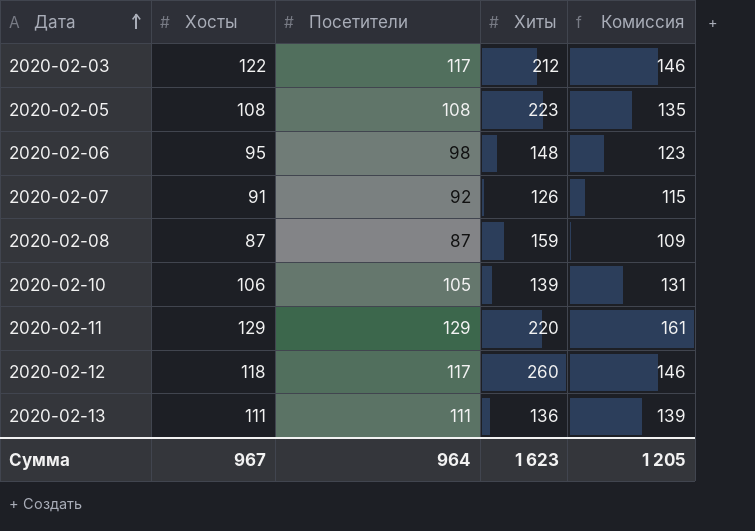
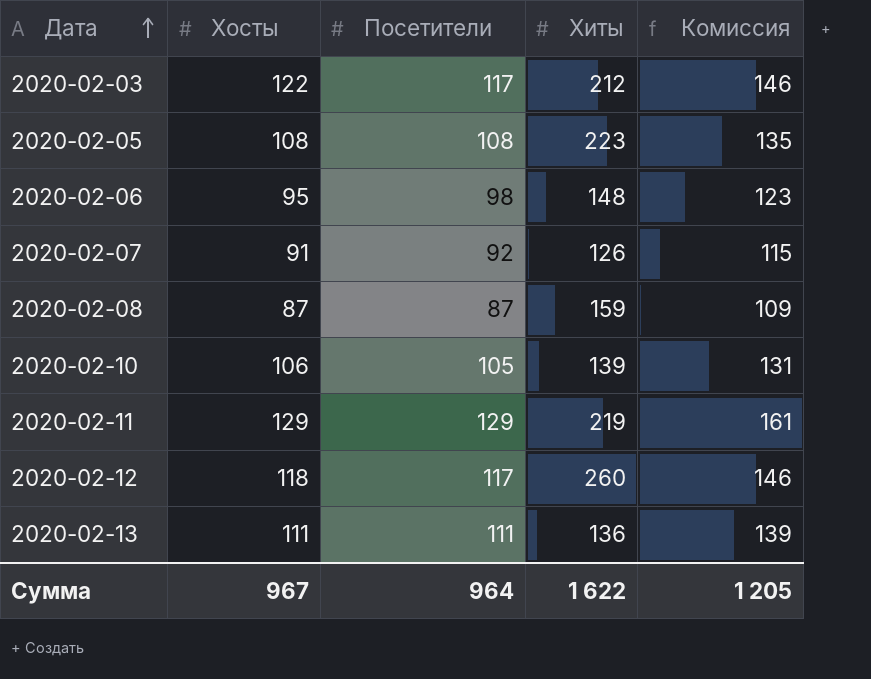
2020-02-11 | Хиты: 220 -> 219
Сумма | Хиты: 1 623 -> 1 622

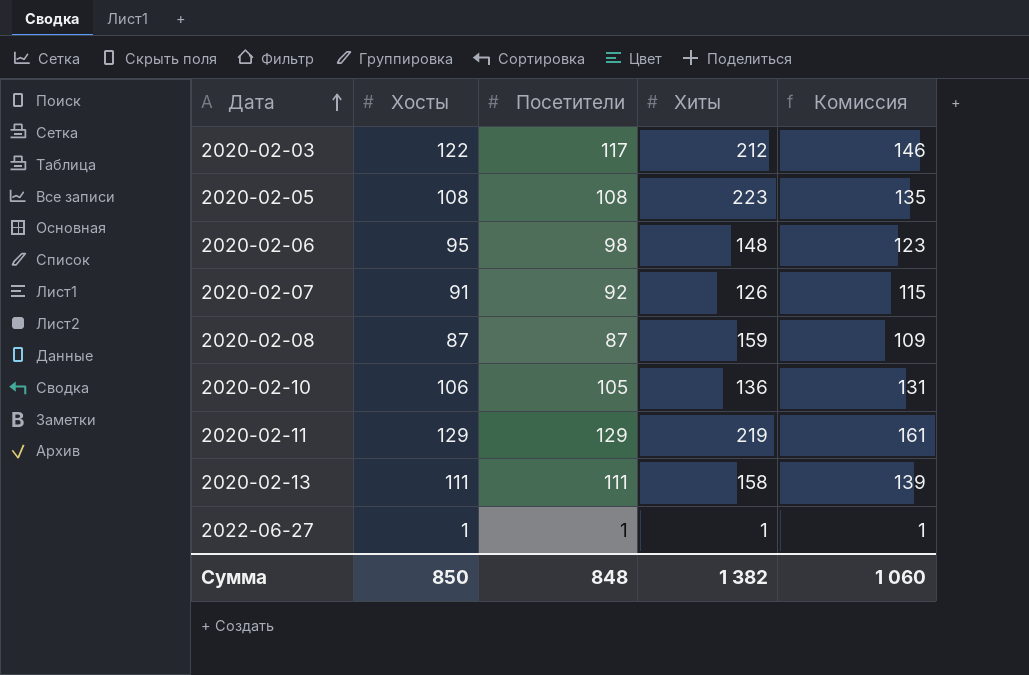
row 2020-02-12: 118 | 117 | 260 | 146 -> none
2020-02-10 | Хиты: 139 -> 136
2020-02-13 | Хиты: 136 -> 158
row 2022-06-27: none -> 1 | 1 | 1 | 1
Сумма | Хосты: 967 -> 850
Сумма | Посетители: 964 -> 848
Сумма | Хиты: 1 622 -> 1 382
Сумма | Комиссия: 1 205 -> 1 060

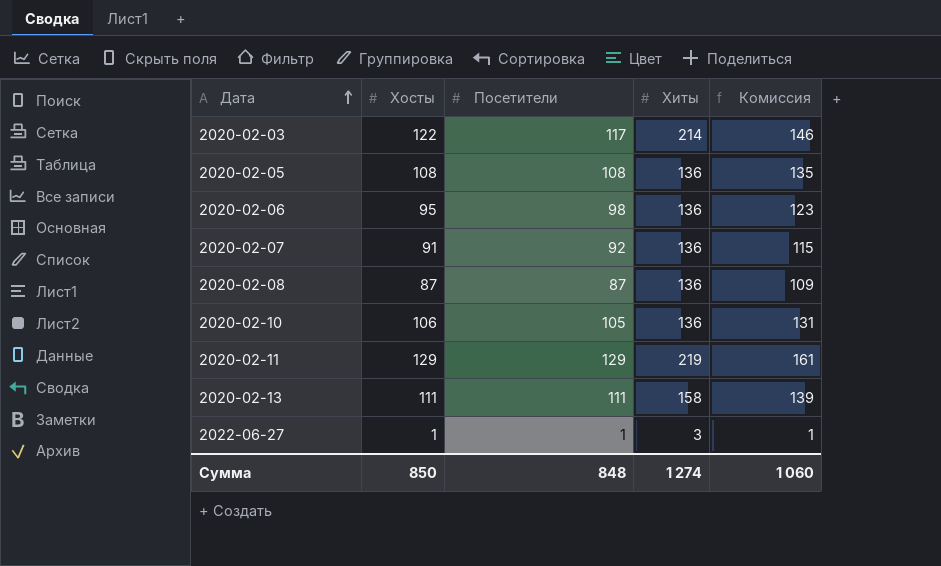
2020-02-03 | Хиты: 212 -> 214
2020-02-05 | Хиты: 223 -> 136
2020-02-06 | Хиты: 148 -> 136
2020-02-07 | Хиты: 126 -> 136
2020-02-08 | Хиты: 159 -> 136
2022-06-27 | Хиты: 1 -> 3
Сумма | Хиты: 1 382 -> 1 274

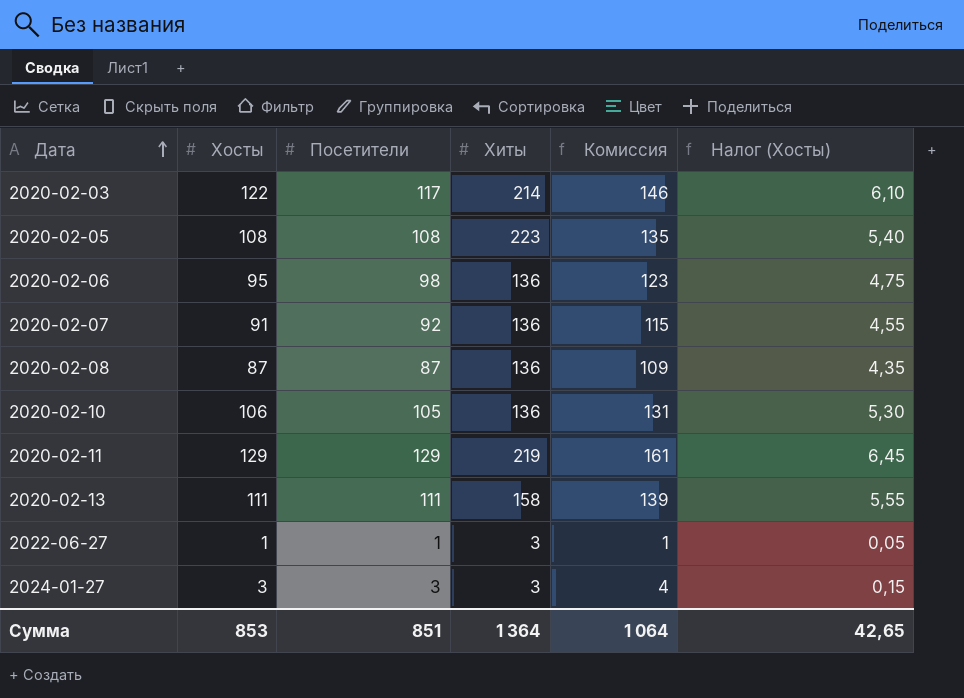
column Налог (Хосты) | formula: none -> [Хосты] * 0,05
2020-02-05 | Хиты: 136 -> 223
row 2024-01-27: none -> 3 | 3 | 3 | 4 | 0,15
Сумма | Хосты: 850 -> 853
Сумма | Посетители: 848 -> 851
Сумма | Хиты: 1 274 -> 1 364
Сумма | Комиссия: 1 060 -> 1 064

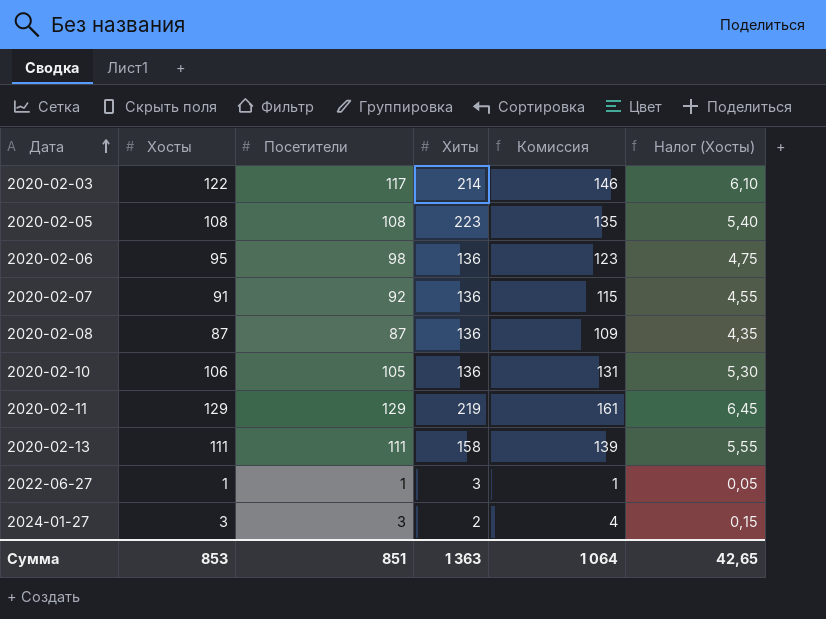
2024-01-27 | Хиты: 3 -> 2
Сумма | Хиты: 1 364 -> 1 363

